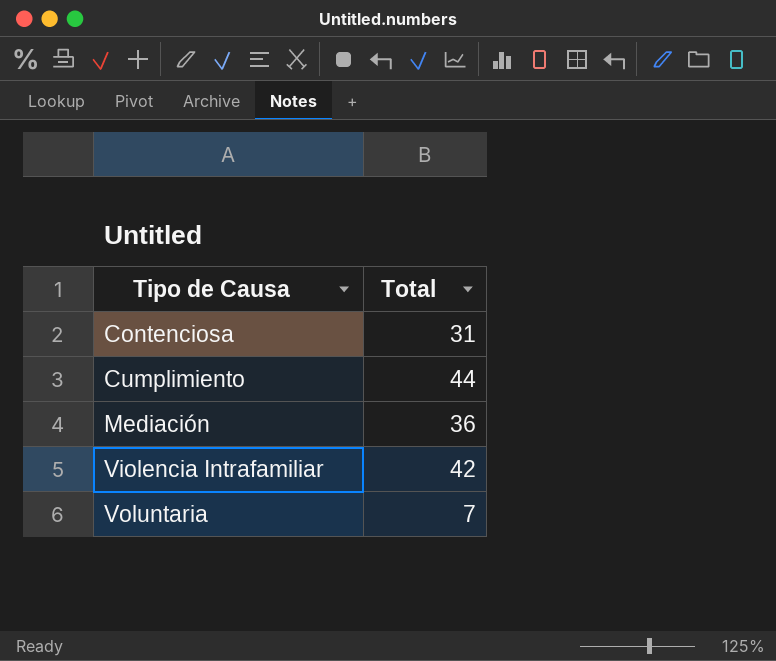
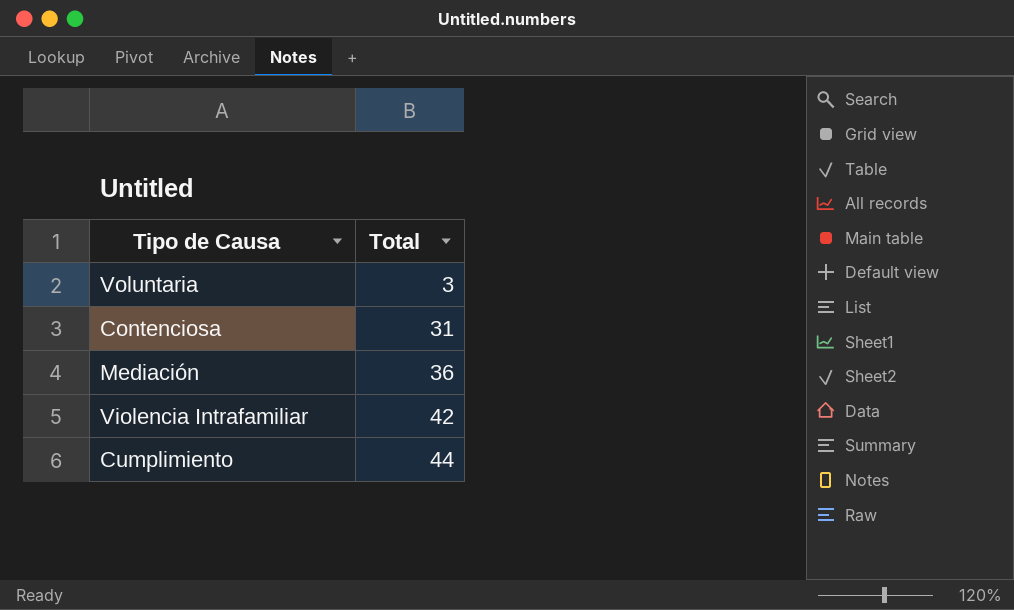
row order: Tipo de Causa ascending -> Total ascending
Voluntaria | Total: 7 -> 3

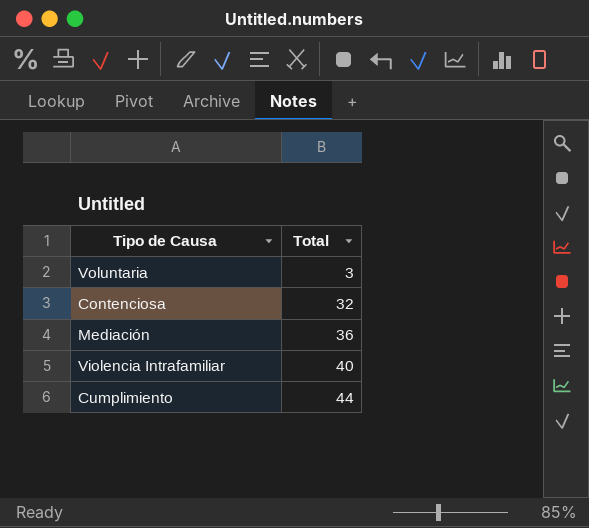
Contenciosa | Total: 31 -> 32
Violencia Intrafamiliar | Total: 42 -> 40

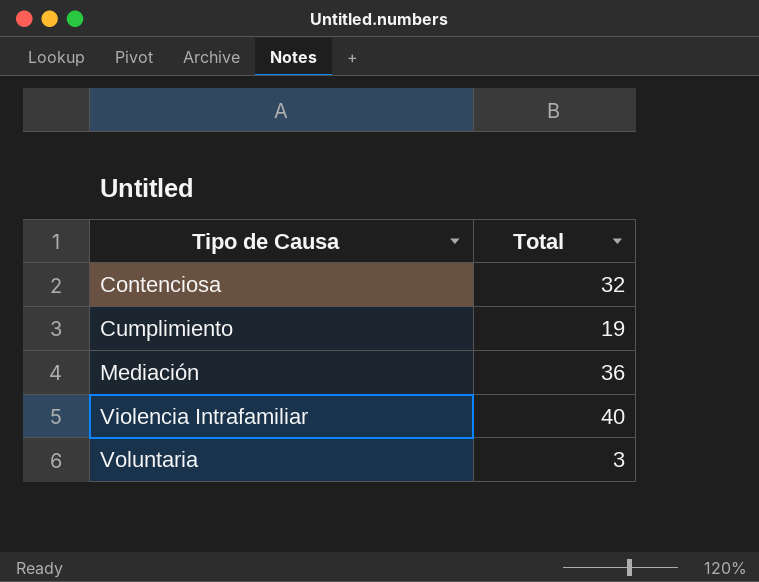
row order: Total ascending -> Tipo de Causa ascending
Cumplimiento | Total: 44 -> 19

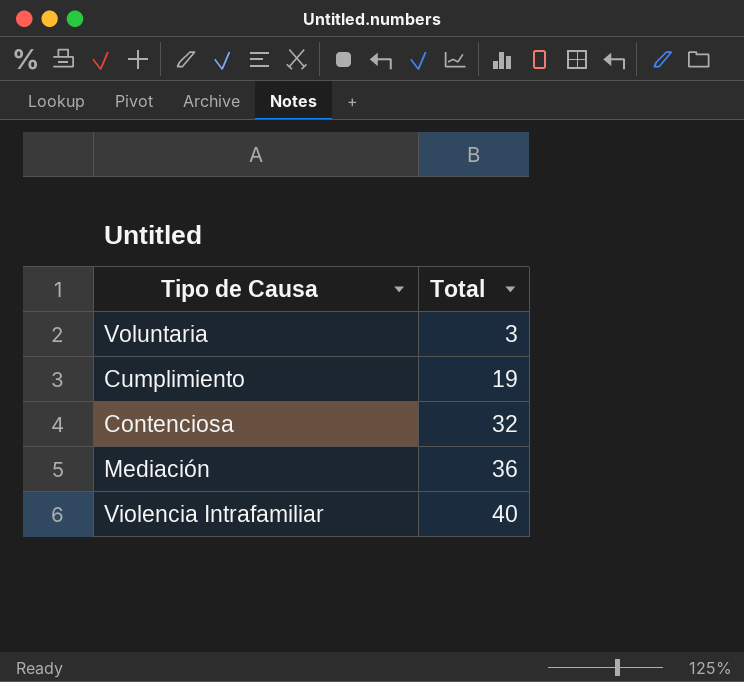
row order: Tipo de Causa ascending -> Total ascending

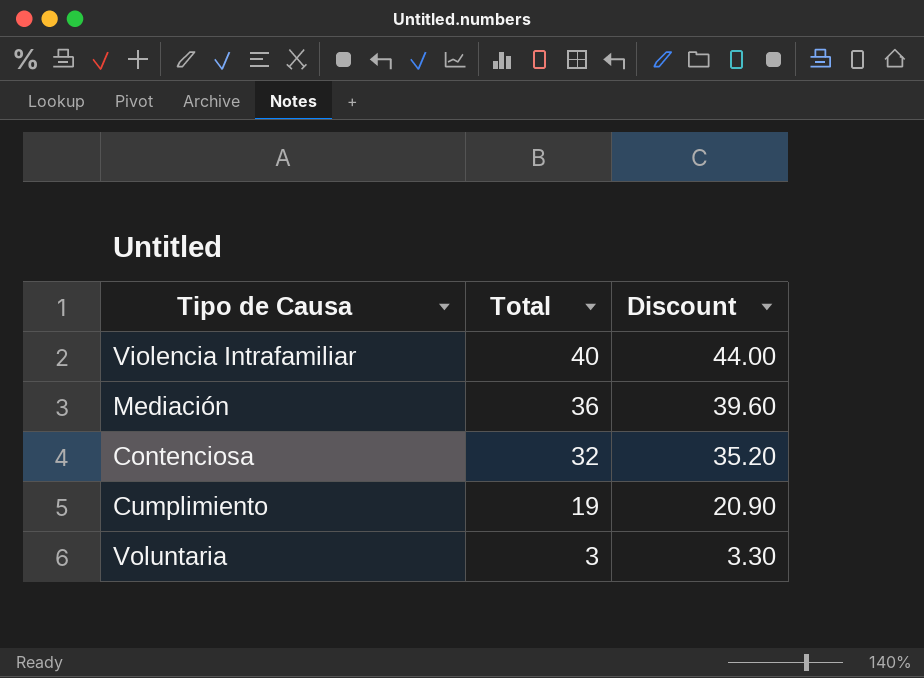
row order: Total ascending -> Total descending
column Discount | formula: none -> [Total] * 1.1

